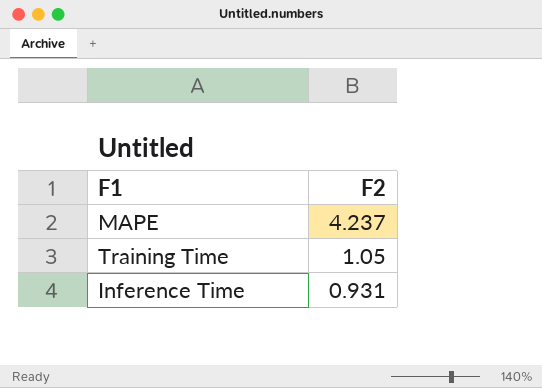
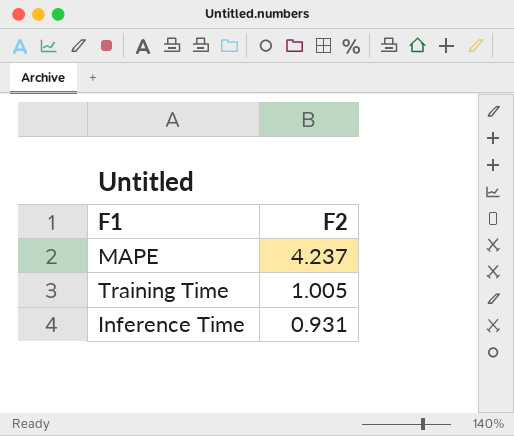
Training Time | F2: 1.05 -> 1.005

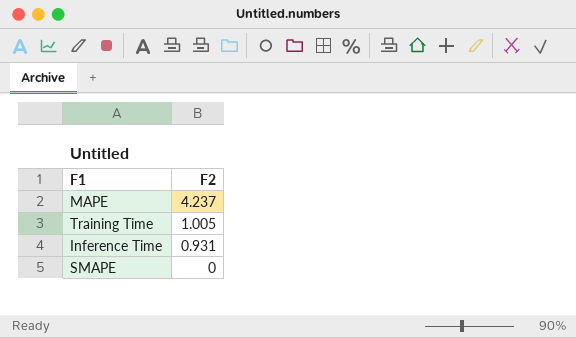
row SMAPE: none -> 0

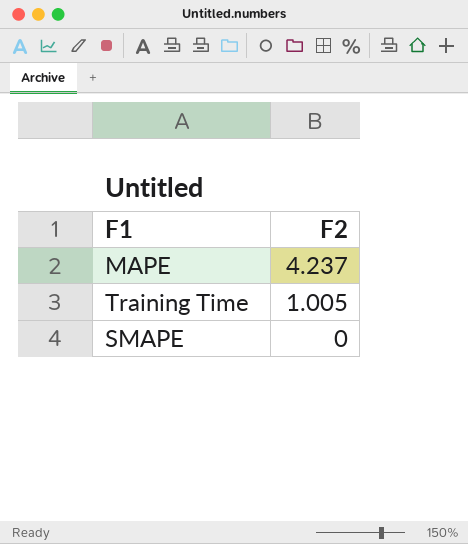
row Inference Time: 0.931 -> none

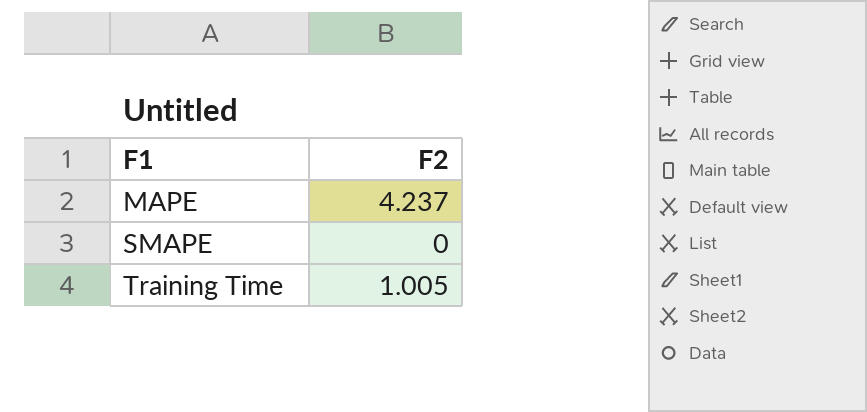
row order: F2 descending -> F1 ascending

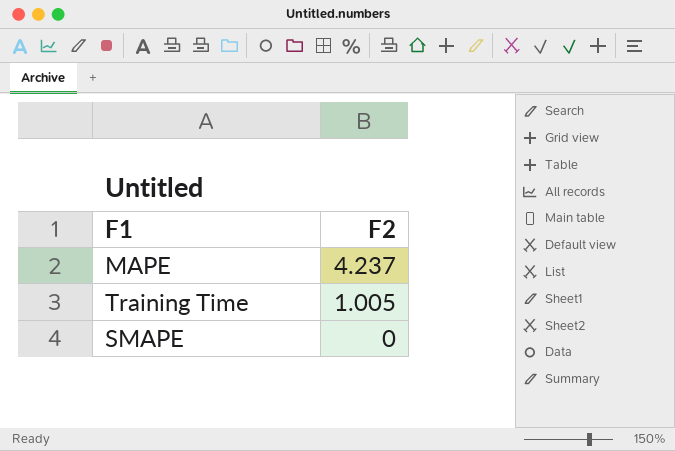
row order: F1 ascending -> F2 descending

